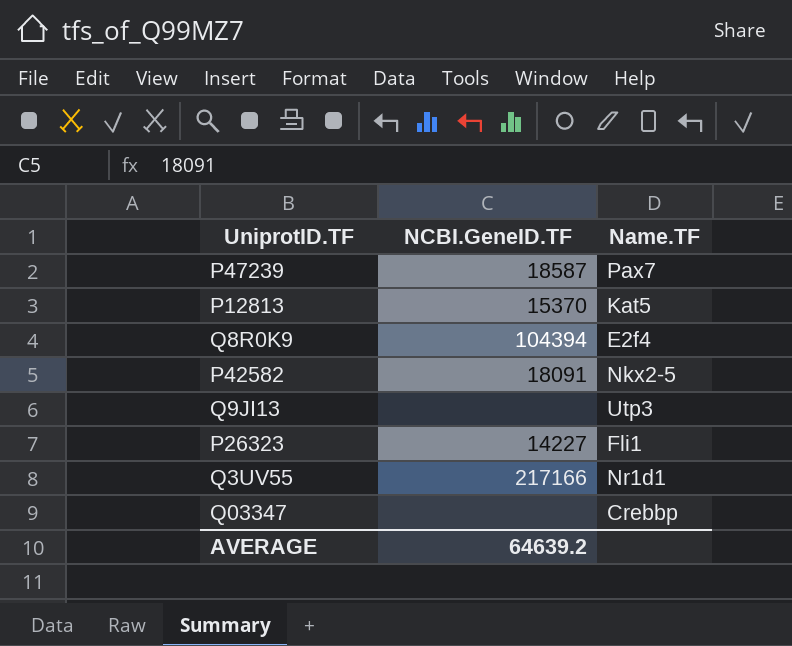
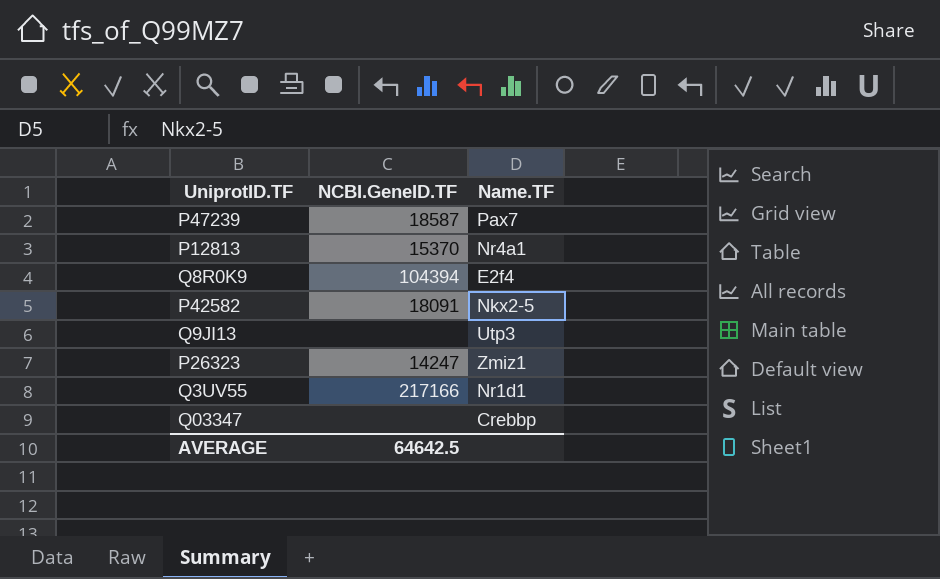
P12813 | Name.TF: Kat5 -> Nr4a1
P26323 | NCBI.GeneID.TF: 14227 -> 14247
P26323 | Name.TF: Fli1 -> Zmiz1
AVERAGE | NCBI.GeneID.TF: 64639.2 -> 64642.5

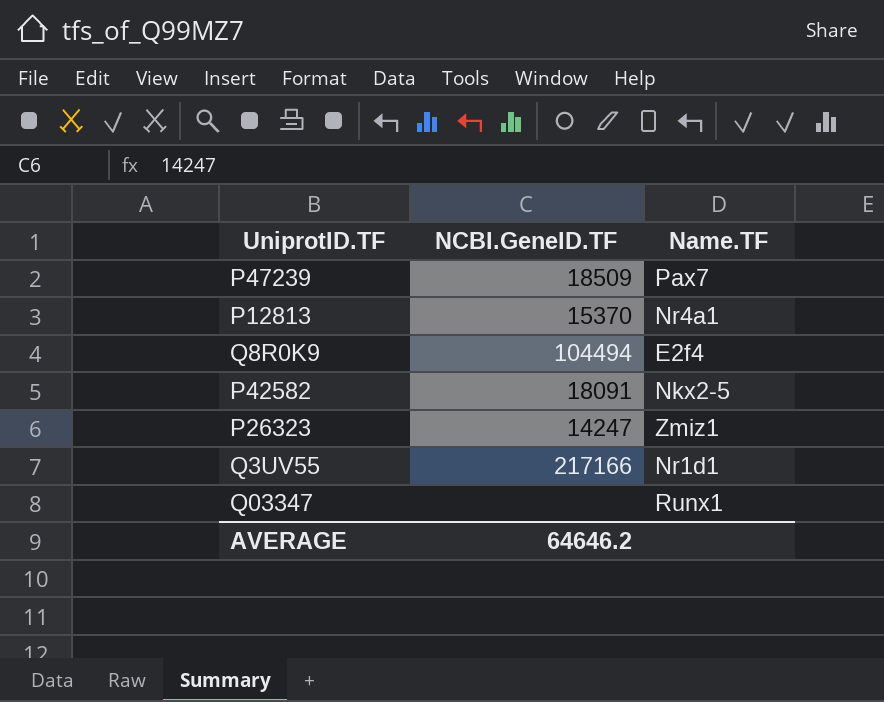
row Q9JI13: none | Utp3 -> none
P47239 | NCBI.GeneID.TF: 18587 -> 18509
Q8R0K9 | NCBI.GeneID.TF: 104394 -> 104494
Q03347 | Name.TF: Crebbp -> Runx1
AVERAGE | NCBI.GeneID.TF: 64642.5 -> 64646.2

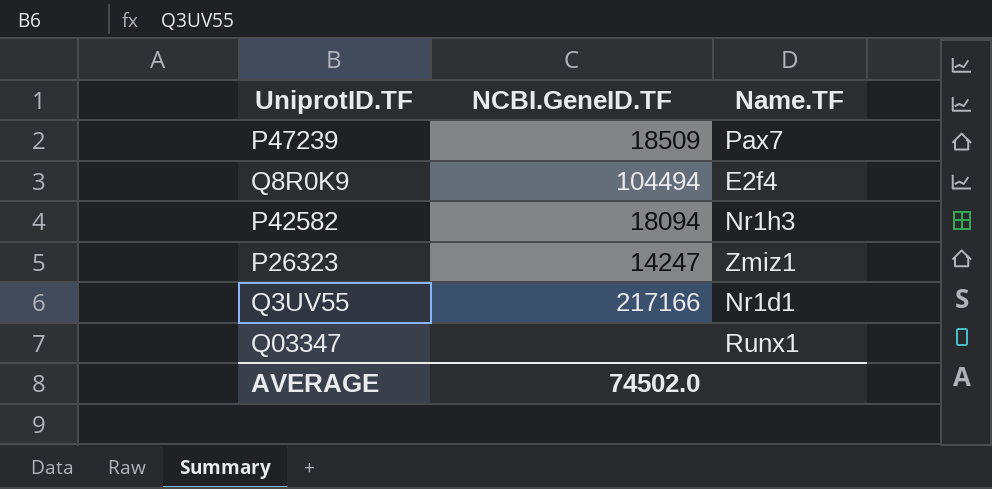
row P12813: 15370 | Nr4a1 -> none
P42582 | NCBI.GeneID.TF: 18091 -> 18094
P42582 | Name.TF: Nkx2-5 -> Nr1h3
AVERAGE | NCBI.GeneID.TF: 64646.2 -> 74502.0

